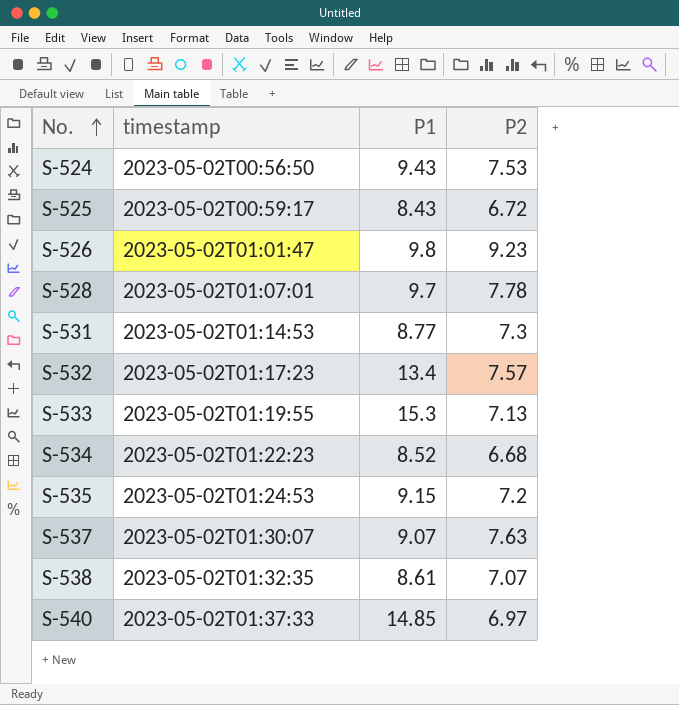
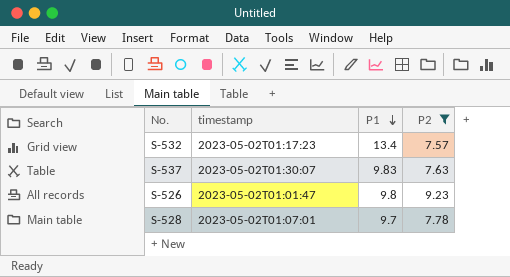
filter: none -> P2 >= 7.57
row order: No. ascending -> P1 descending
S-537 | P1: 9.07 -> 9.83

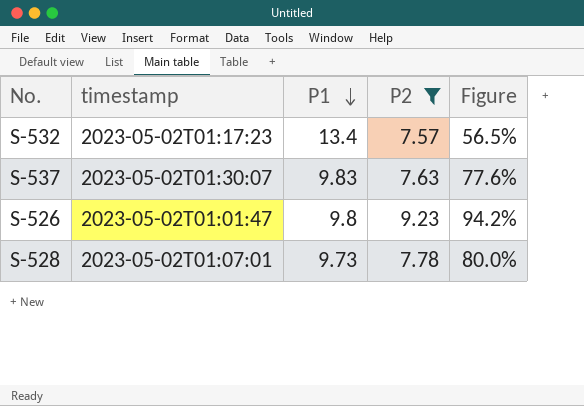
column Figure | formula: none -> [P2] / [P1]
S-528 | P1: 9.7 -> 9.73

